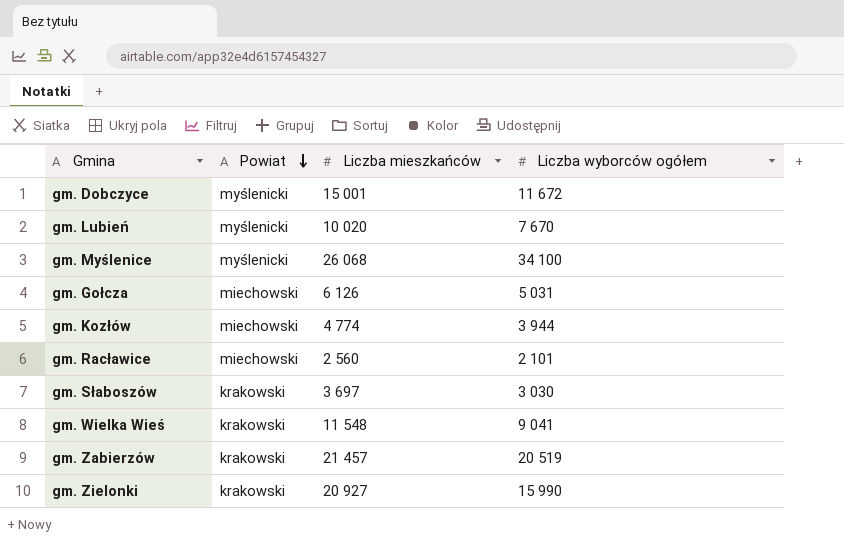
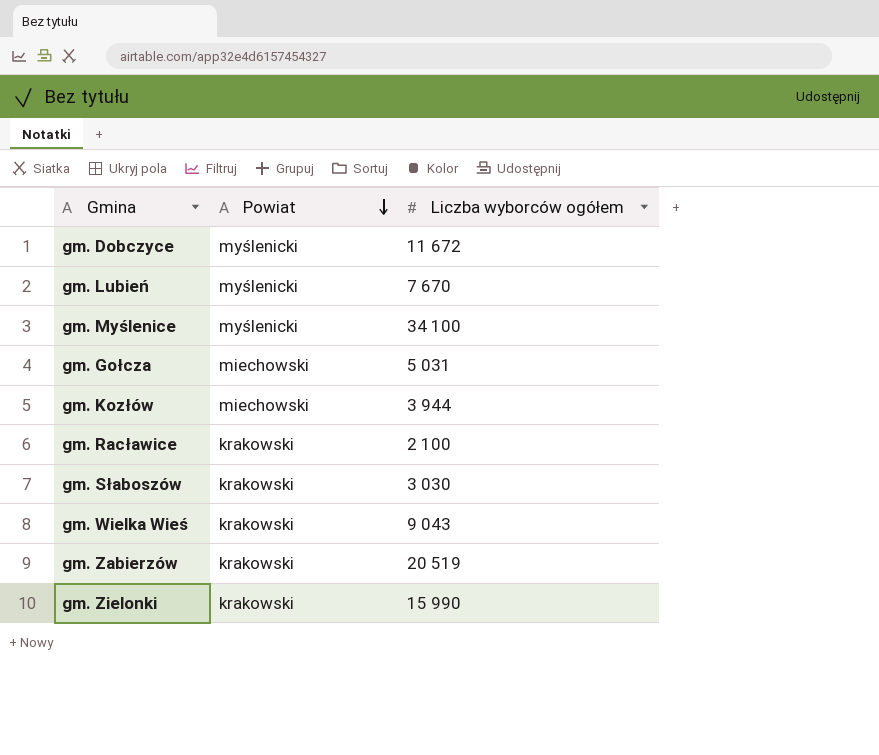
column Liczba mieszkańców | position: 3 -> none
gm. Racławice | Powiat: miechowski -> krakowski
gm. Racławice | Liczba wyborców ogółem: 2 101 -> 2 100
gm. Wielka Wieś | Liczba wyborców ogółem: 9 041 -> 9 043

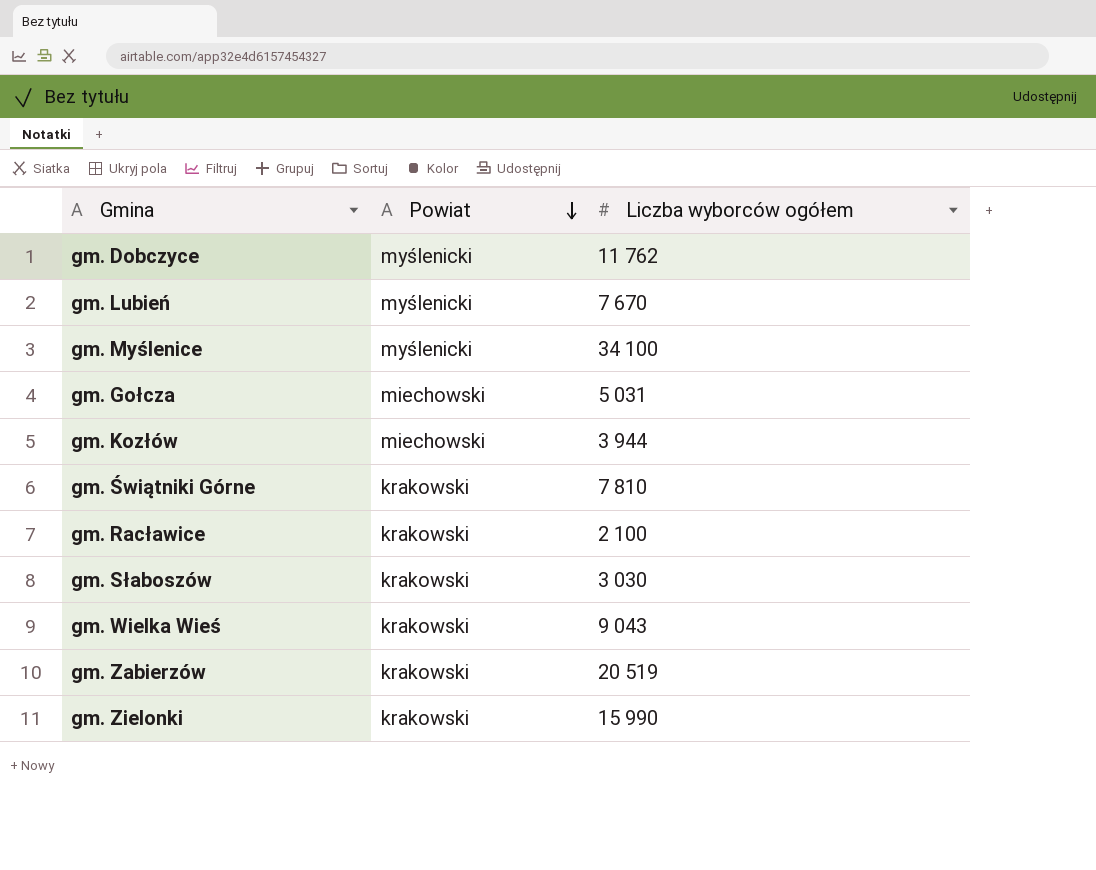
gm. Dobczyce | Liczba wyborców ogółem: 11 672 -> 11 762
row gm. Świątniki Górne: none -> krakowski | 7 810

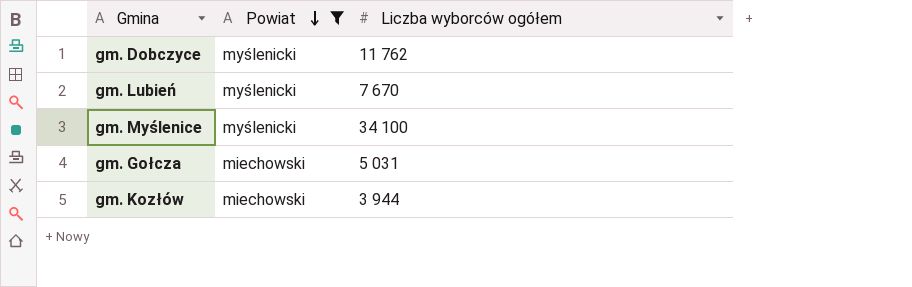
filter: none -> Powiat != krakowski

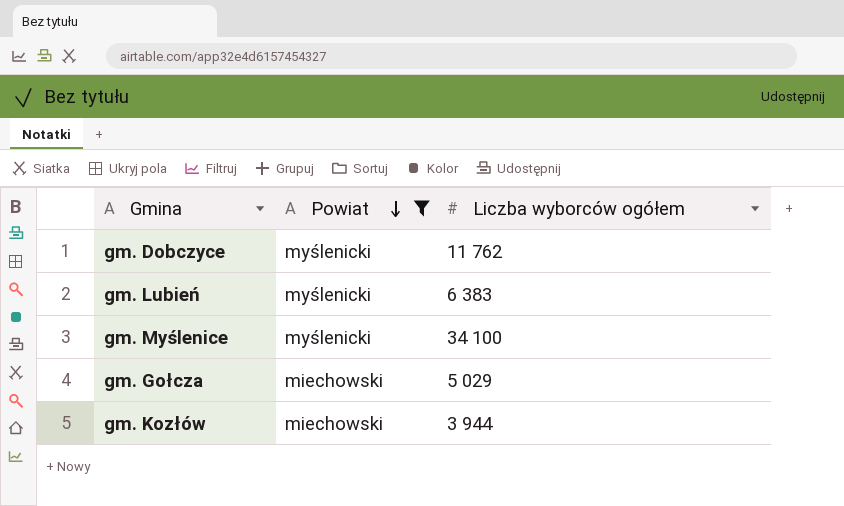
gm. Lubień | Liczba wyborców ogółem: 7 670 -> 6 383
gm. Gołcza | Liczba wyborców ogółem: 5 031 -> 5 029

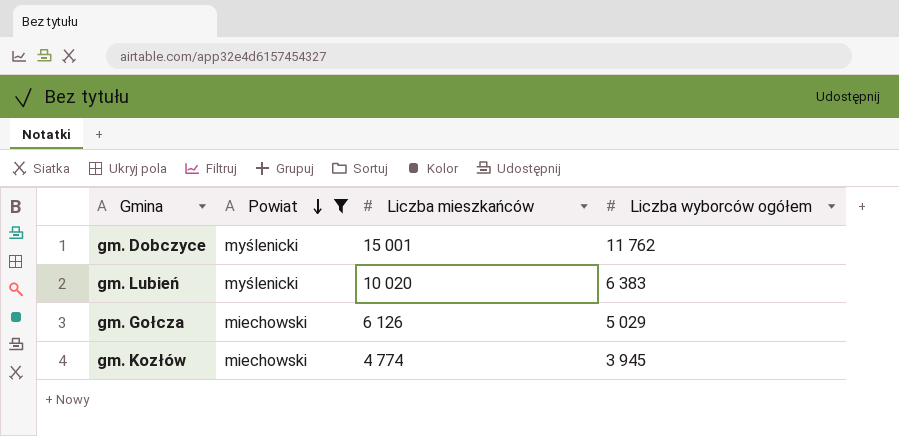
column Liczba mieszkańców | position: none -> 3
row gm. Myślenice: myślenicki | 34 100 -> none
gm. Kozłów | Liczba wyborców ogółem: 3 944 -> 3 945

